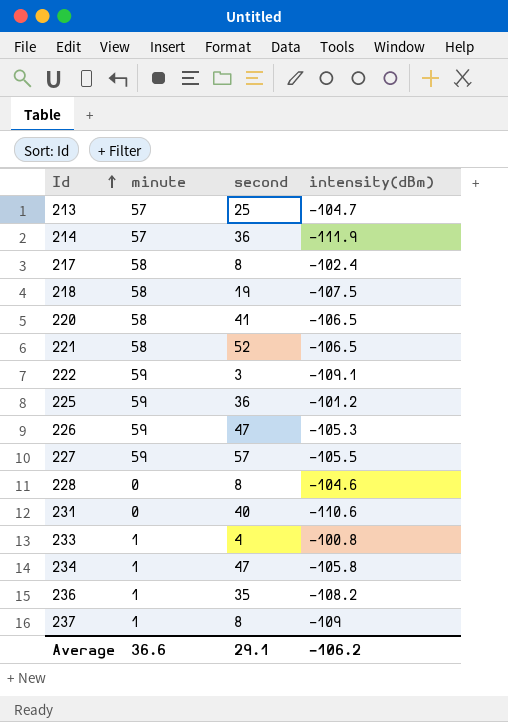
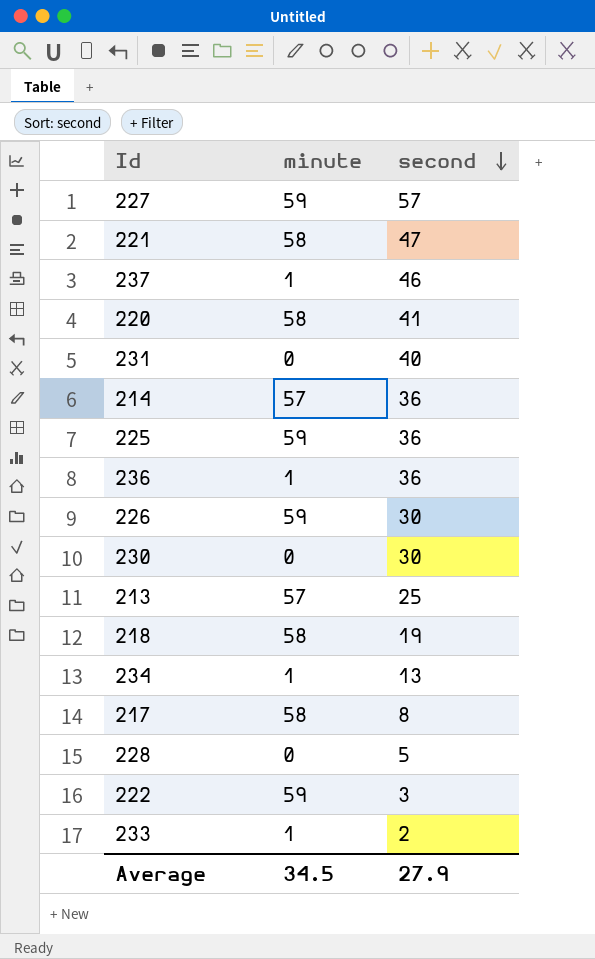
row order: Id ascending -> second descending
column intensity(dBm) | position: 4 -> none
221 | second: 52 -> 47
237 | second: 8 -> 46
236 | second: 35 -> 36
226 | second: 47 -> 30
row 230: none -> 0 | 30
234 | second: 47 -> 13
228 | second: 8 -> 5
233 | second: 4 -> 2
Average | minute: 36.6 -> 34.5
Average | second: 29.1 -> 27.9

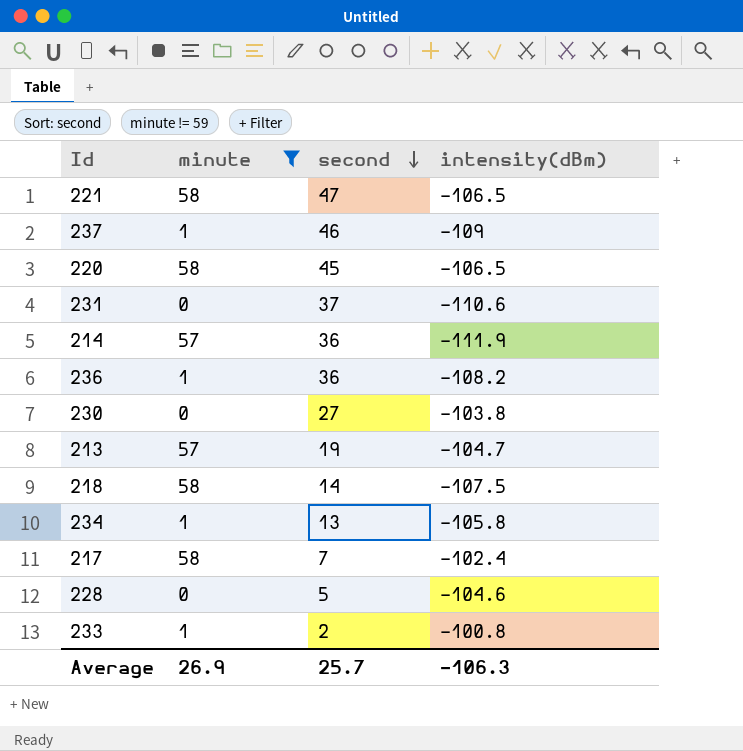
filter: none -> minute != 59
column intensity(dBm) | position: none -> 4
220 | second: 41 -> 45
231 | second: 40 -> 37
230 | second: 30 -> 27
213 | second: 25 -> 19
218 | second: 19 -> 14
217 | second: 8 -> 7
Average | minute: 34.5 -> 26.9
Average | second: 27.9 -> 25.7

